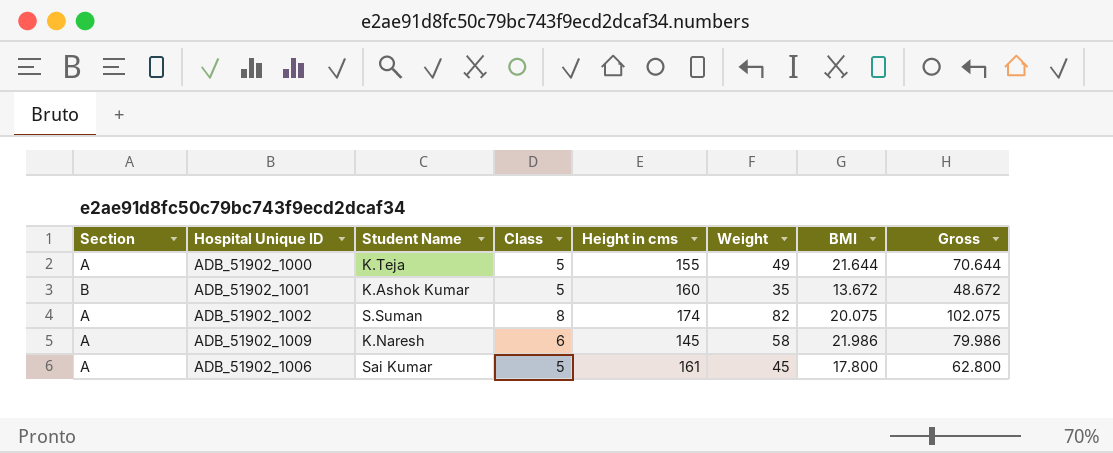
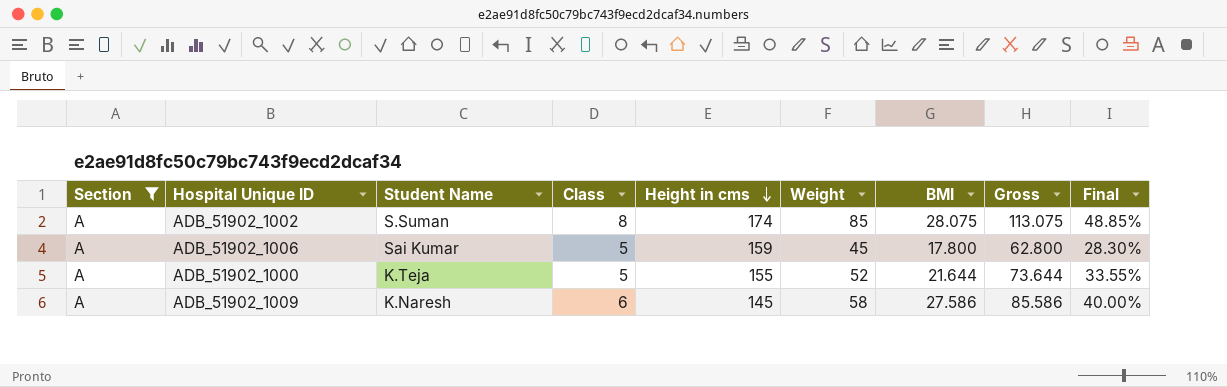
filter: none -> Section = A
row order: none -> Height in cms descending
column Final | formula: none -> [Weight] / [Height in cms]
ADB_51902_1002 | Weight: 82 -> 85
ADB_51902_1002 | BMI: 20.075 -> 28.075
ADB_51902_1002 | Gross: 102.075 -> 113.075
ADB_51902_1006 | Height in cms: 161 -> 159
ADB_51902_1000 | Weight: 49 -> 52
ADB_51902_1000 | Gross: 70.644 -> 73.644
ADB_51902_1009 | BMI: 21.986 -> 27.586
ADB_51902_1009 | Gross: 79.986 -> 85.586

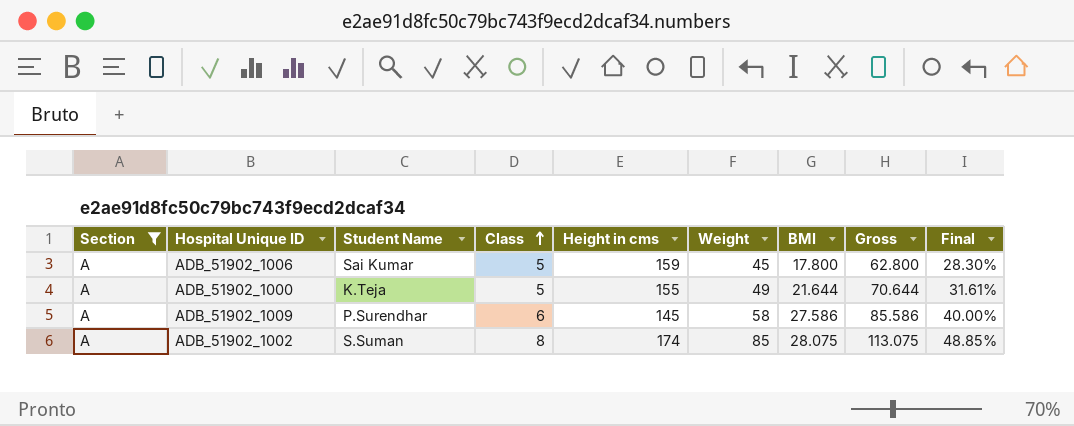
row order: Height in cms descending -> Class ascending
ADB_51902_1000 | Weight: 52 -> 49
ADB_51902_1000 | Gross: 73.644 -> 70.644
ADB_51902_1000 | Final: 33.55% -> 31.61%
ADB_51902_1009 | Student Name: K.Naresh -> P.Surendhar

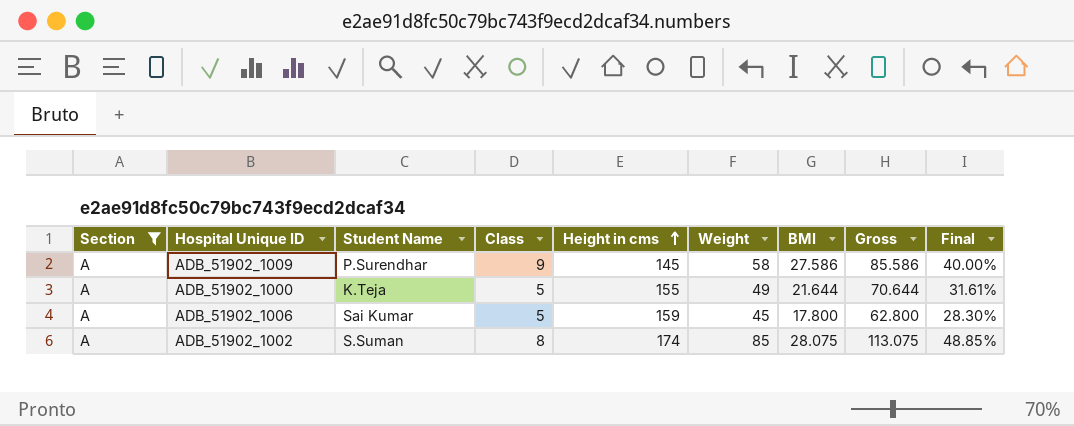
row order: Class ascending -> Height in cms ascending
ADB_51902_1009 | Class: 6 -> 9

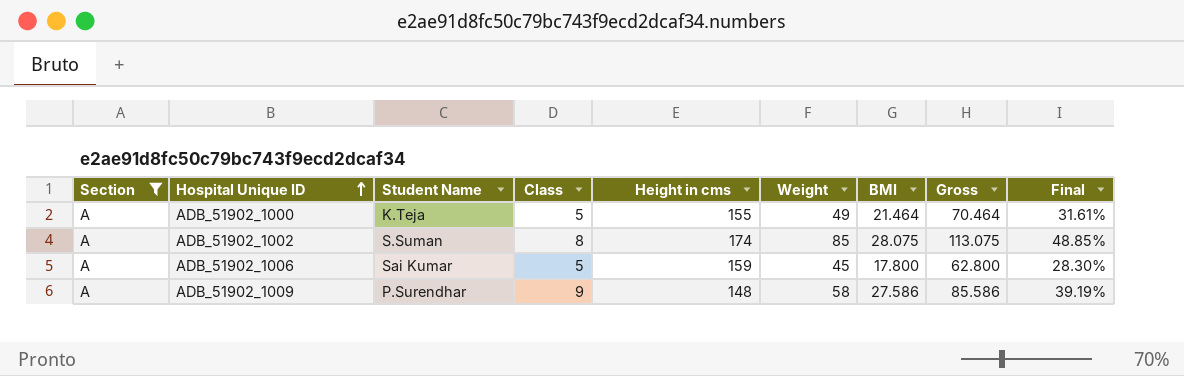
row order: Height in cms ascending -> Hospital Unique ID ascending
ADB_51902_1000 | BMI: 21.644 -> 21.464
ADB_51902_1000 | Gross: 70.644 -> 70.464
ADB_51902_1009 | Height in cms: 145 -> 148
ADB_51902_1009 | Final: 40.00% -> 39.19%

